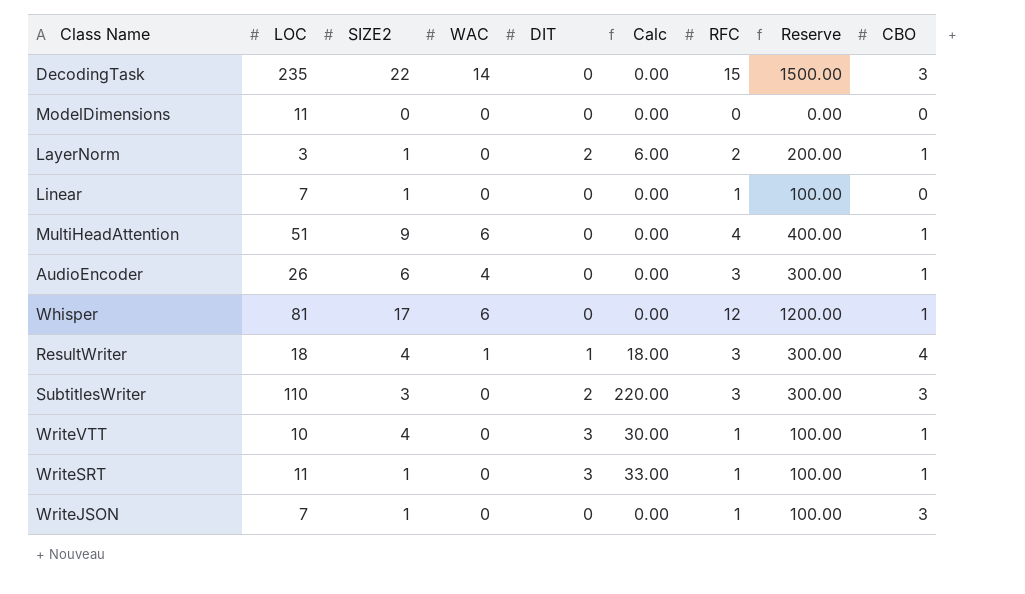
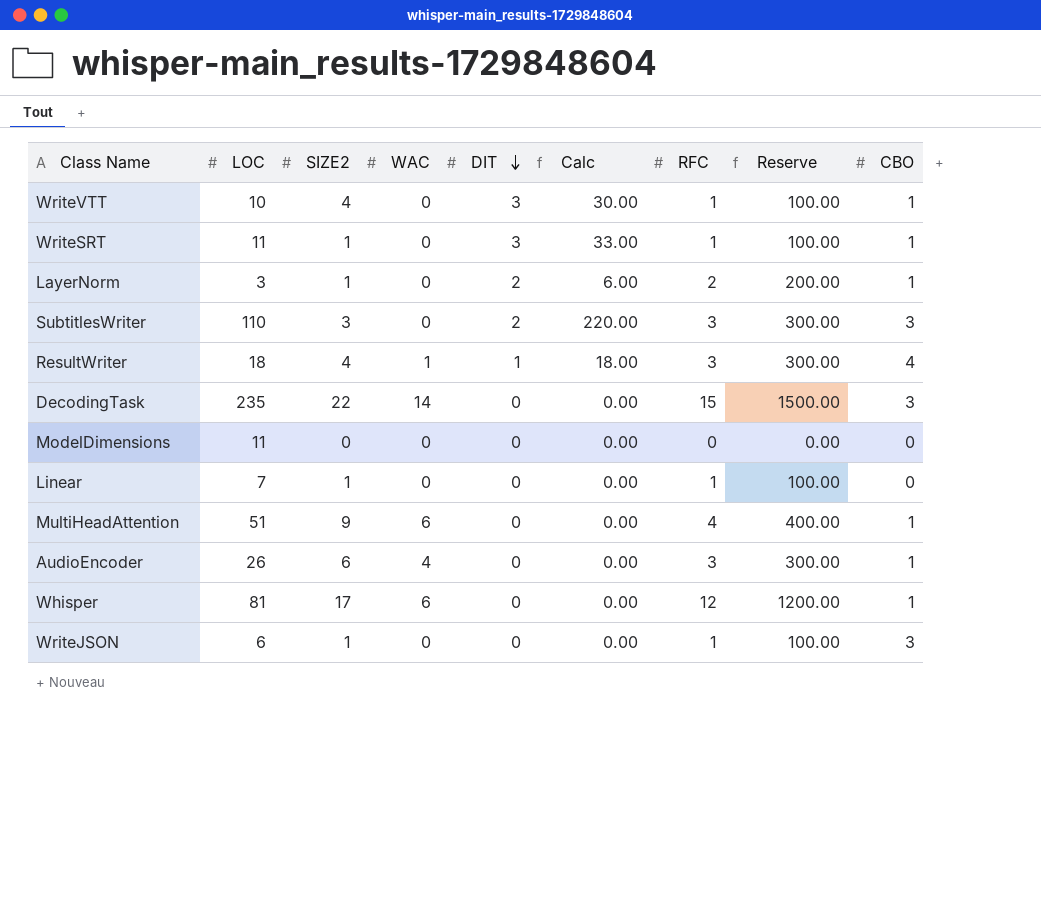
row order: none -> DIT descending
WriteJSON | LOC: 7 -> 6

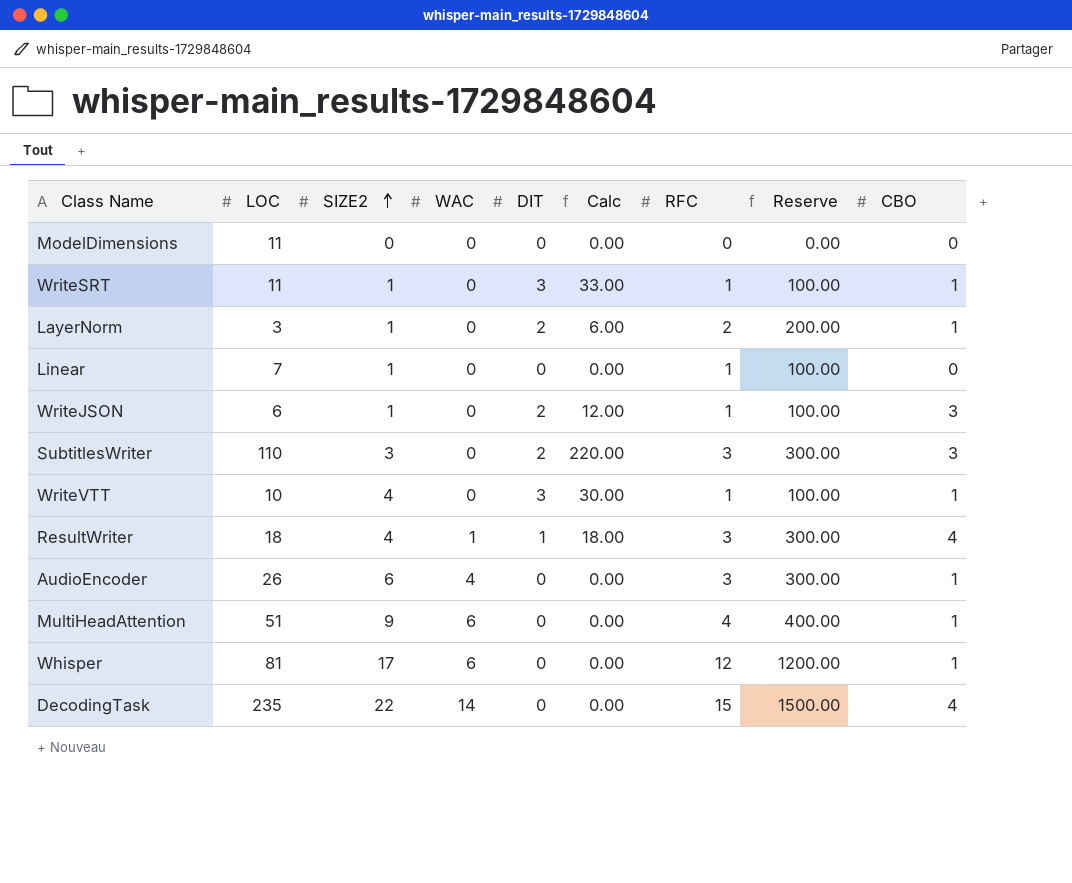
row order: DIT descending -> SIZE2 ascending
WriteJSON | DIT: 0 -> 2
WriteJSON | Calc: 0.00 -> 12.00
DecodingTask | CBO: 3 -> 4

